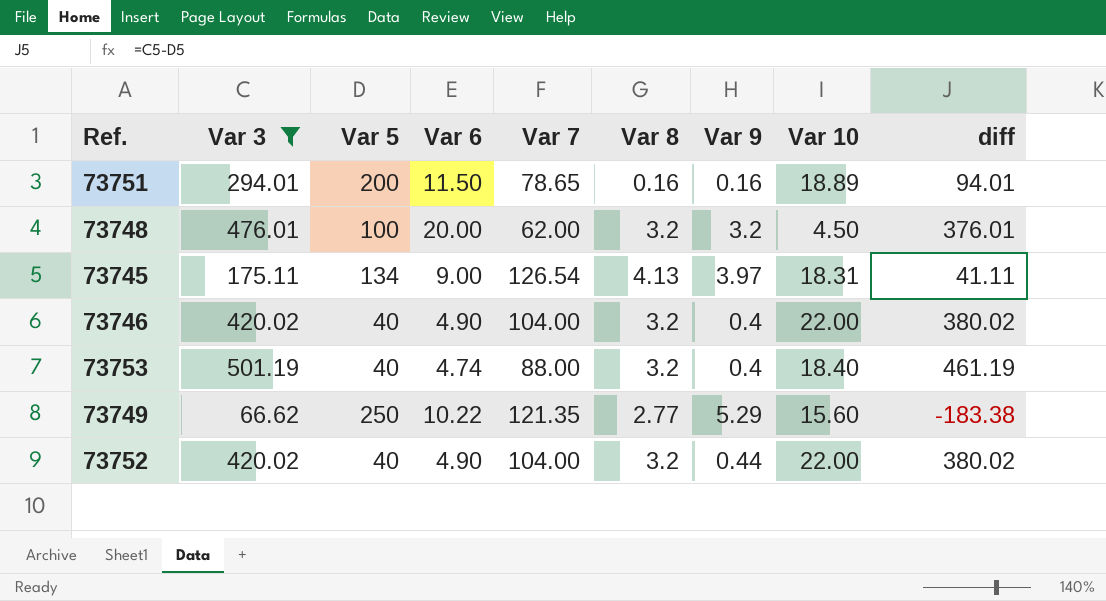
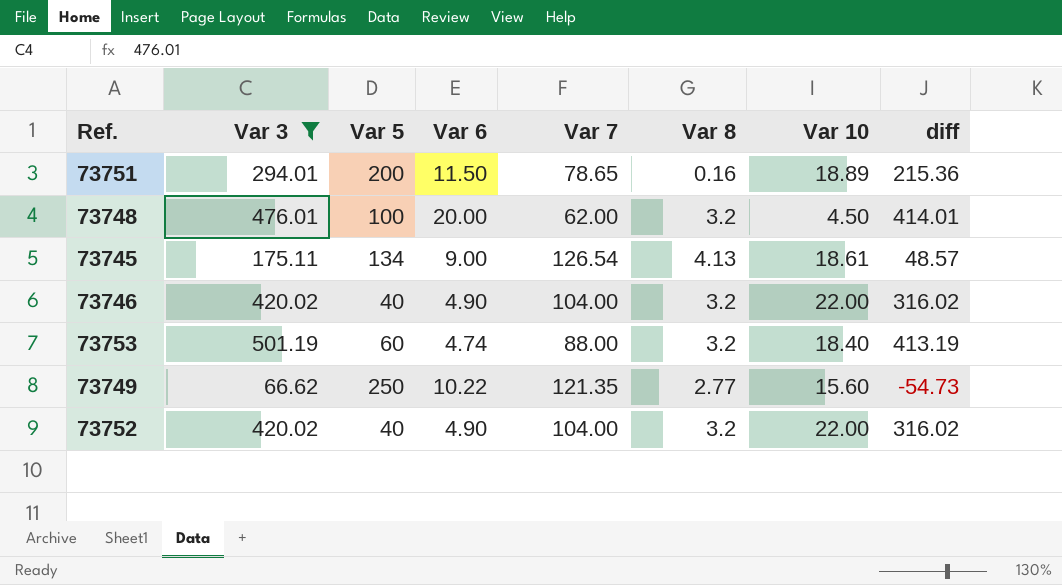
column Var 9 | position: 7 -> none
column diff | formula: [Var 3] - [Var 5] -> [Var 3] - [Var 7]
73745 | Var 10: 18.31 -> 18.61
73753 | Var 5: 40 -> 60

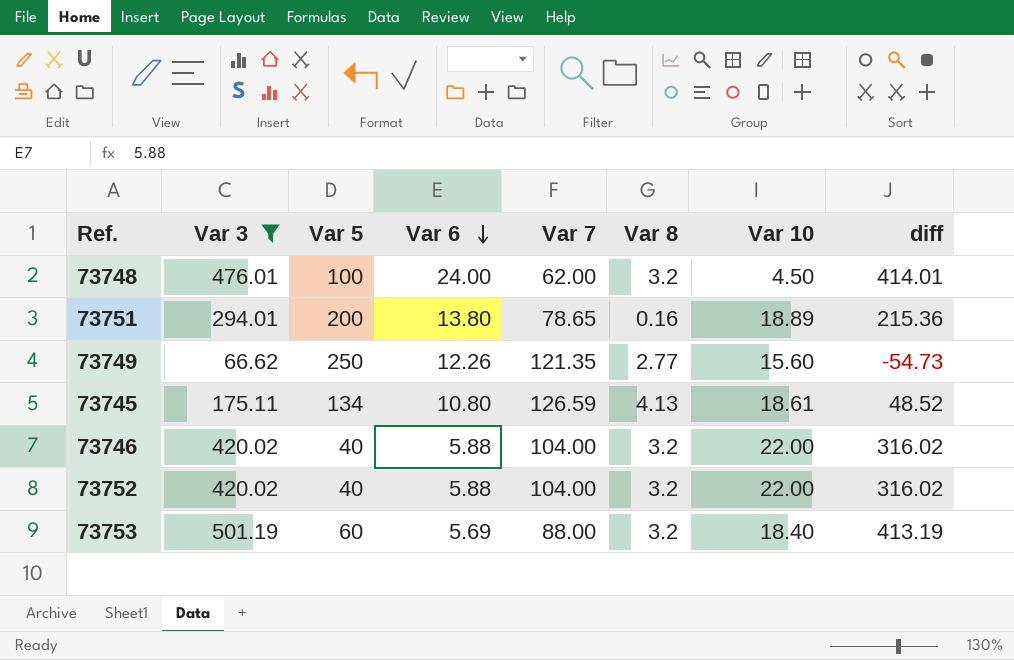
row order: none -> Var 6 descending
73748 | Var 6: 20.00 -> 24.00
73751 | Var 6: 11.50 -> 13.80
73749 | Var 6: 10.22 -> 12.26
73745 | Var 6: 9.00 -> 10.80
73745 | Var 7: 126.54 -> 126.59
73745 | diff: 48.57 -> 48.52
73746 | Var 6: 4.90 -> 5.88
73752 | Var 6: 4.90 -> 5.88
73753 | Var 6: 4.74 -> 5.69

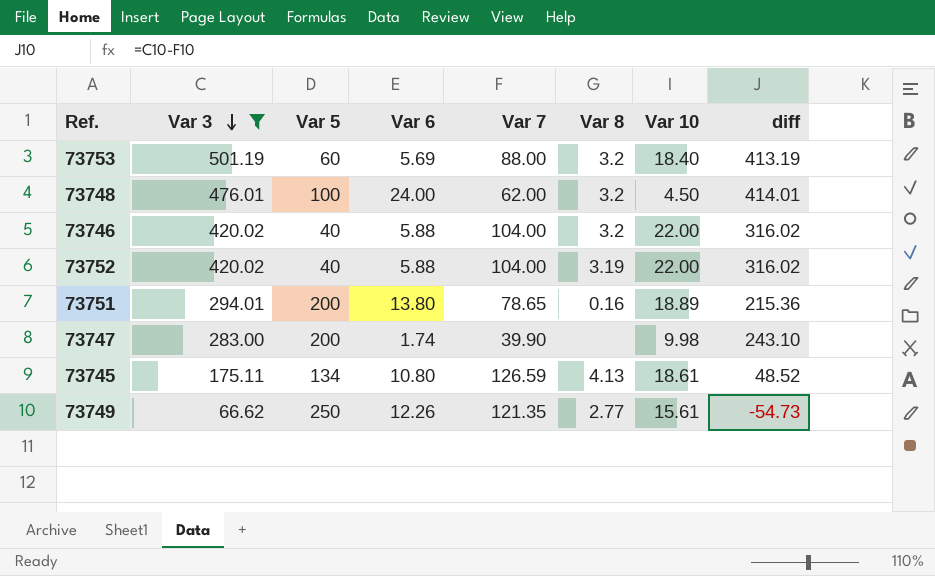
row order: Var 6 descending -> Var 3 descending
73752 | Var 8: 3.2 -> 3.19
row 73747: none -> 283.00 | 200 | 1.74 | 39.90 | none | 9.98 | 243.10
73749 | Var 10: 15.60 -> 15.61

